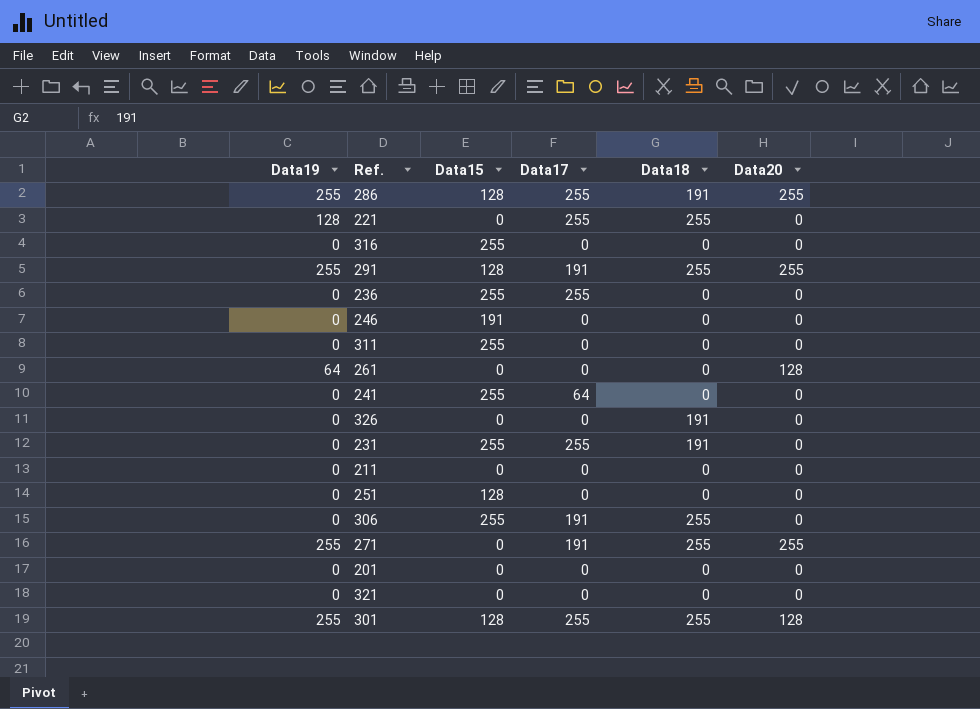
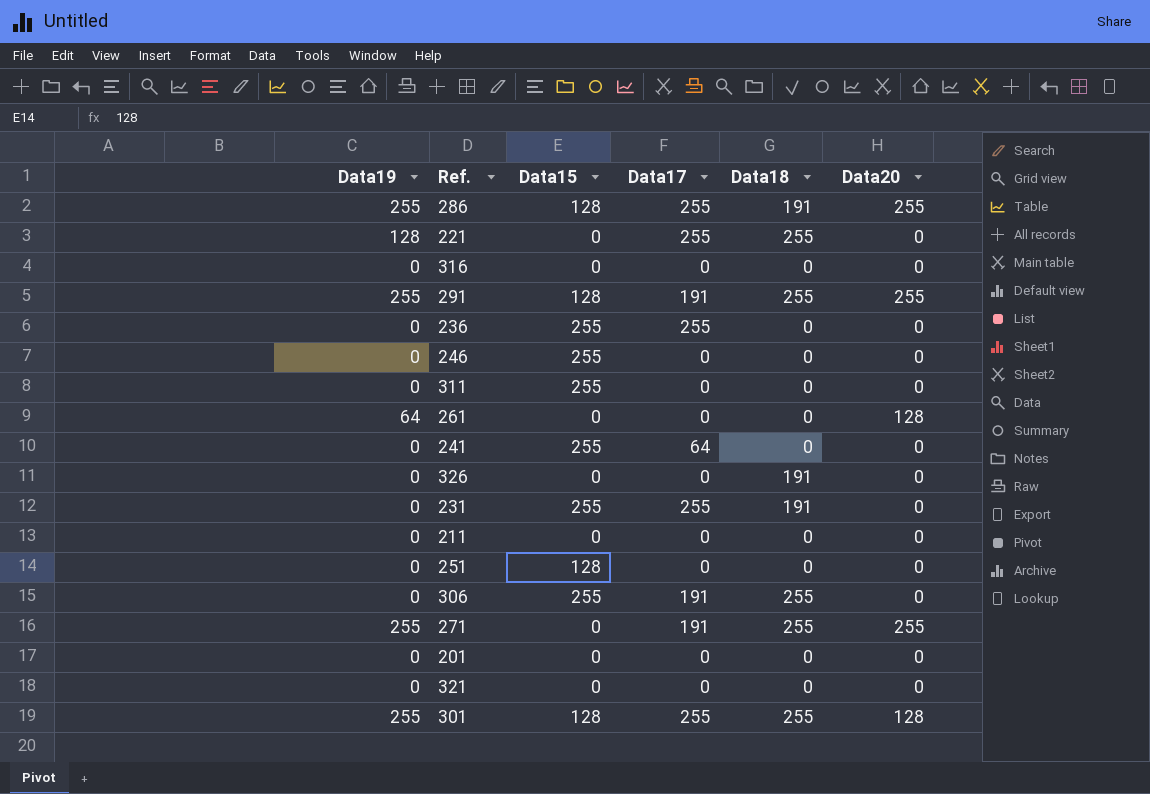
316 | Data15: 255 -> 0
246 | Data15: 191 -> 255

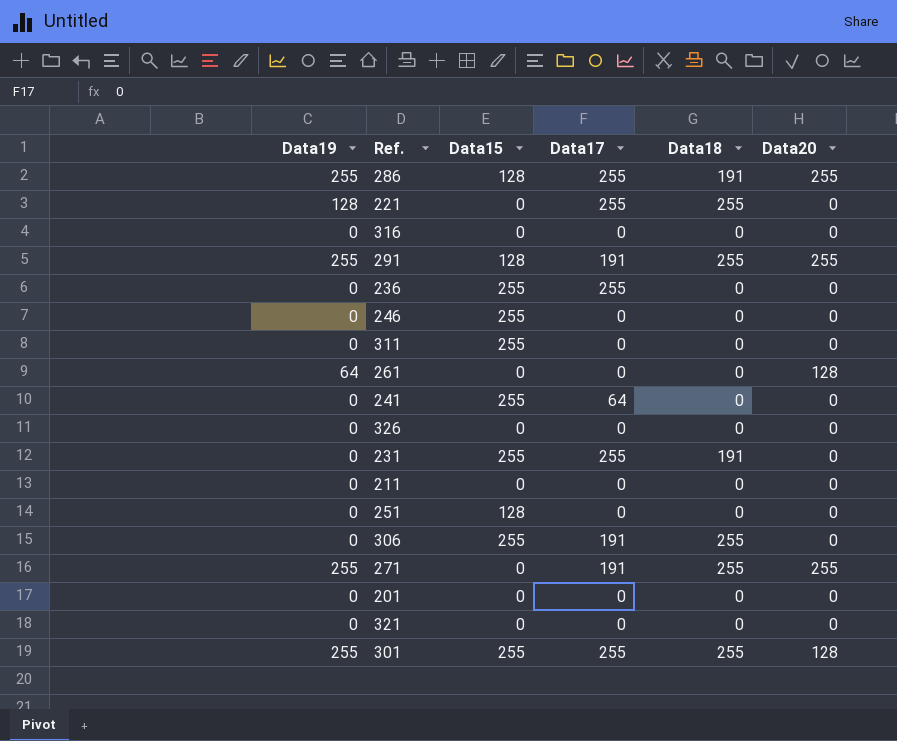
326 | Data18: 191 -> 0
301 | Data15: 128 -> 255

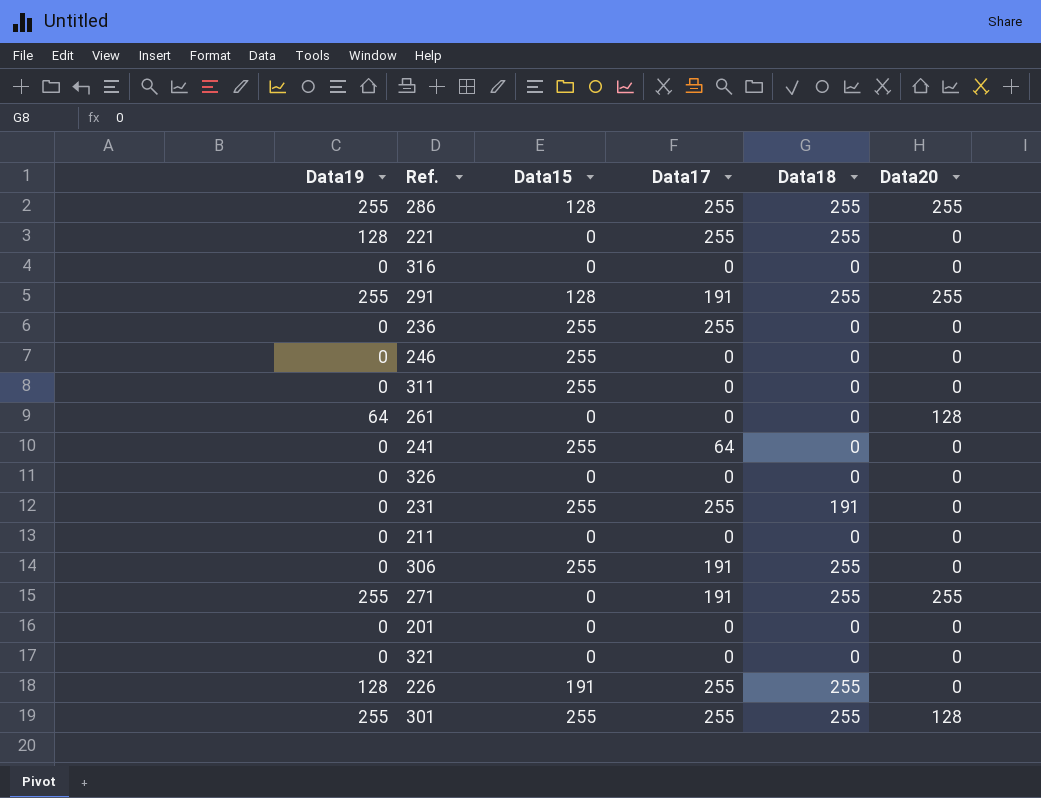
row 251: 0 | 128 | 0 | 0 | 0 -> none
286 | Data18: 191 -> 255
row 226: none -> 128 | 191 | 255 | 255 | 0

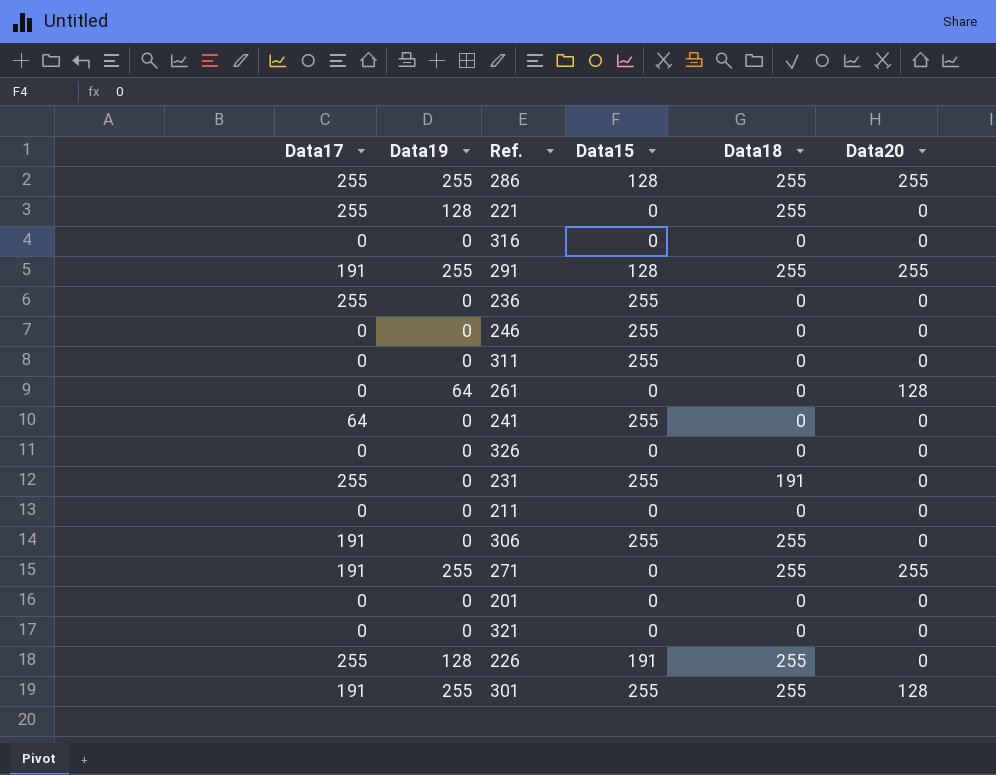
column Data17 | position: 4 -> 1
301 | Data17: 255 -> 191

